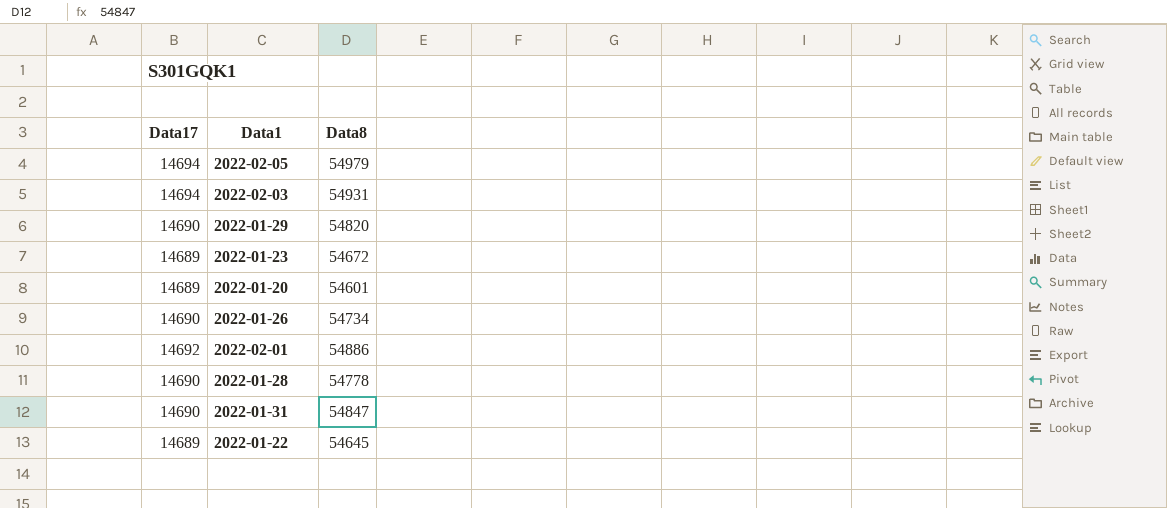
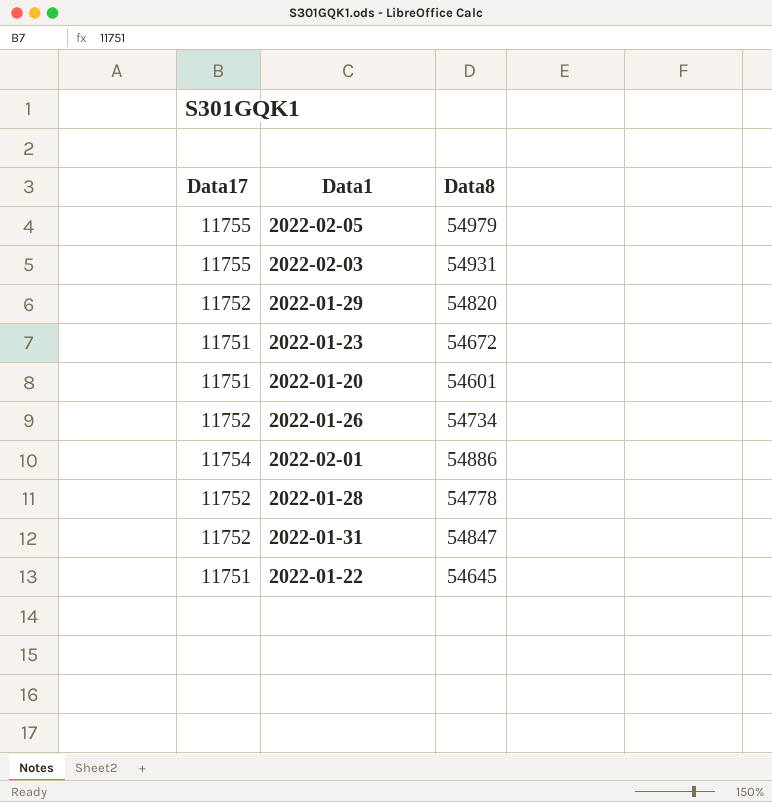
2022-02-05 | Data17: 14694 -> 11755
2022-02-03 | Data17: 14694 -> 11755
2022-01-29 | Data17: 14690 -> 11752
2022-01-23 | Data17: 14689 -> 11751
2022-01-20 | Data17: 14689 -> 11751
2022-01-26 | Data17: 14690 -> 11752
2022-02-01 | Data17: 14692 -> 11754
2022-01-28 | Data17: 14690 -> 11752
2022-01-31 | Data17: 14690 -> 11752
2022-01-22 | Data17: 14689 -> 11751

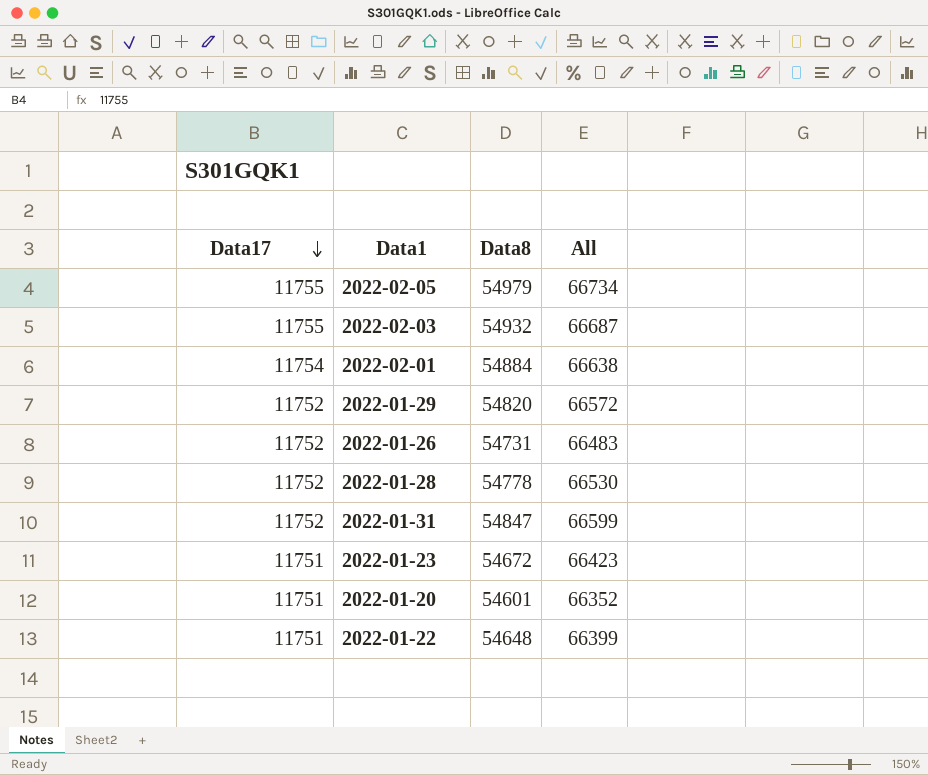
row order: none -> Data17 descending
column All | formula: none -> [Data17] + [Data8]
2022-02-03 | Data8: 54931 -> 54932
2022-02-01 | Data8: 54886 -> 54884
2022-01-26 | Data8: 54734 -> 54731
2022-01-22 | Data8: 54645 -> 54648

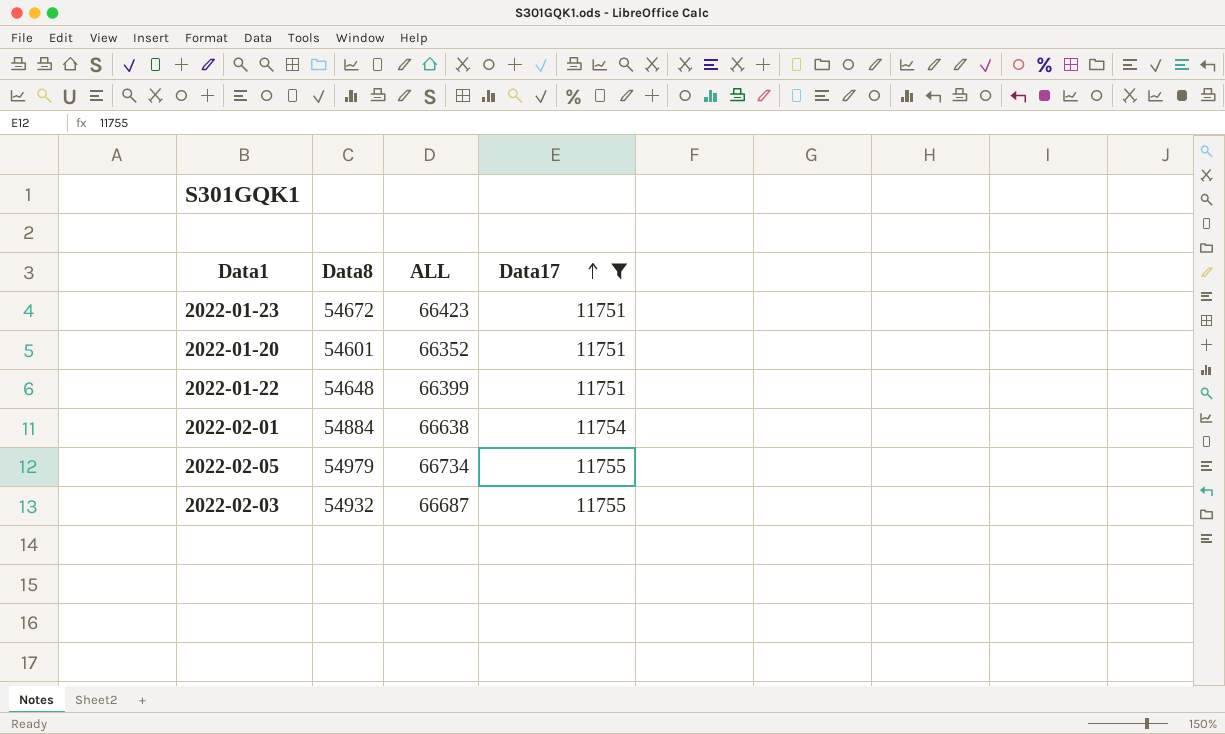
filter: none -> Data17 != 11752
row order: Data17 descending -> Data17 ascending
column name: All -> ALL
column Data17 | position: 1 -> 4

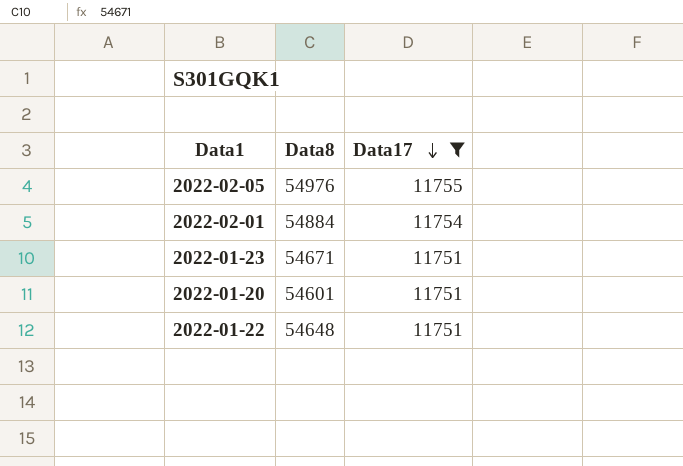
row order: Data17 ascending -> Data17 descending
column ALL | formula: [Data8] + [Data17] -> none
row 2022-02-03: 54932 | 66687 | 11755 -> none
2022-02-05 | Data8: 54979 -> 54976
2022-01-23 | Data8: 54672 -> 54671

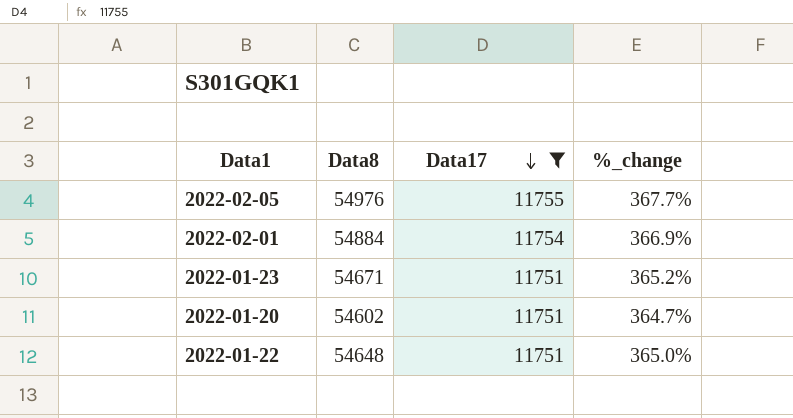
column %_change | formula: none -> ([Data8] - [Data17]) / [Data17]
2022-01-20 | Data8: 54601 -> 54602

